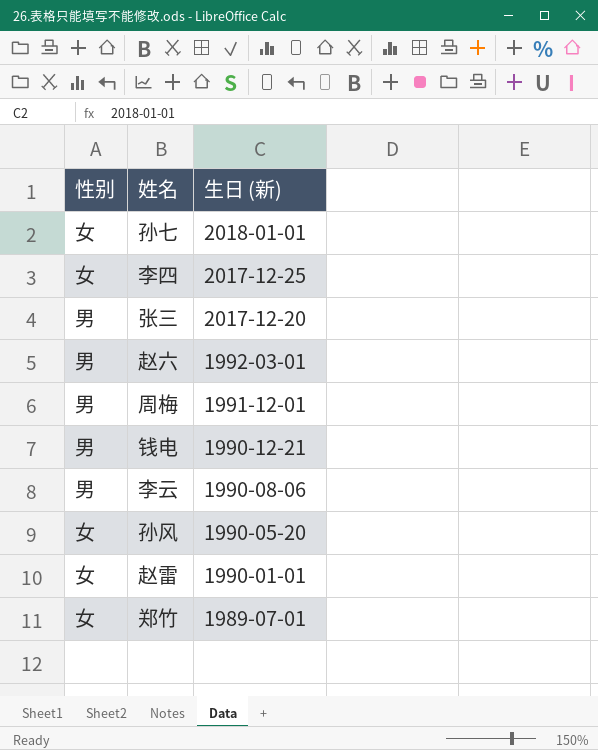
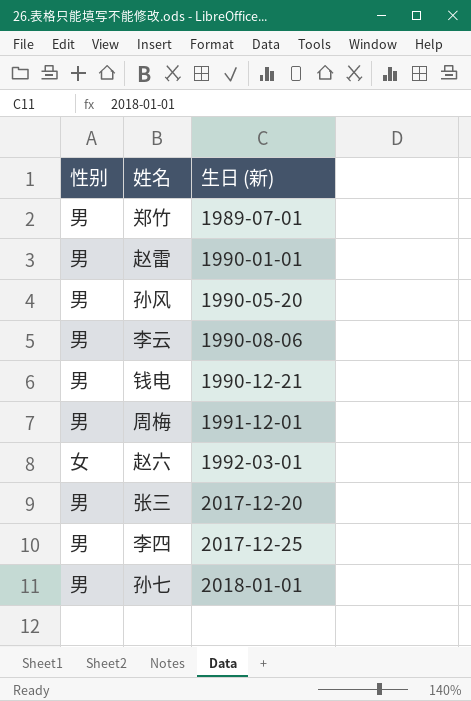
row order: 生日 (新) descending -> 生日 (新) ascending
郑竹 | 性别: 女 -> 男
赵雷 | 性别: 女 -> 男
孙风 | 性别: 女 -> 男
赵六 | 性别: 男 -> 女
李四 | 性别: 女 -> 男
孙七 | 性别: 女 -> 男

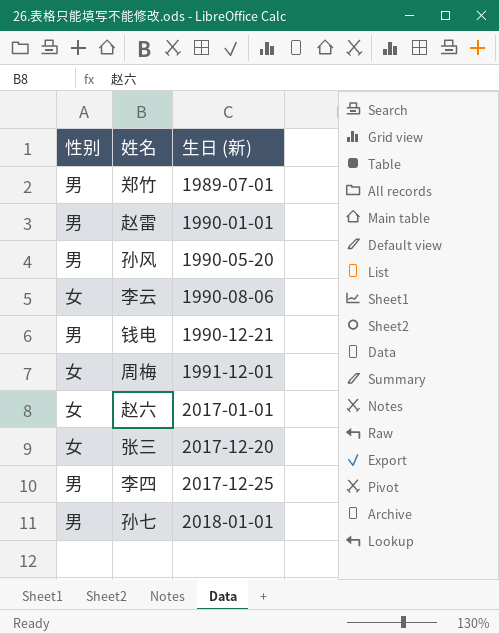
李云 | 性别: 男 -> 女
周梅 | 性别: 男 -> 女
赵六 | 生日 (新): 1992-03-01 -> 2017-01-01
张三 | 性别: 男 -> 女

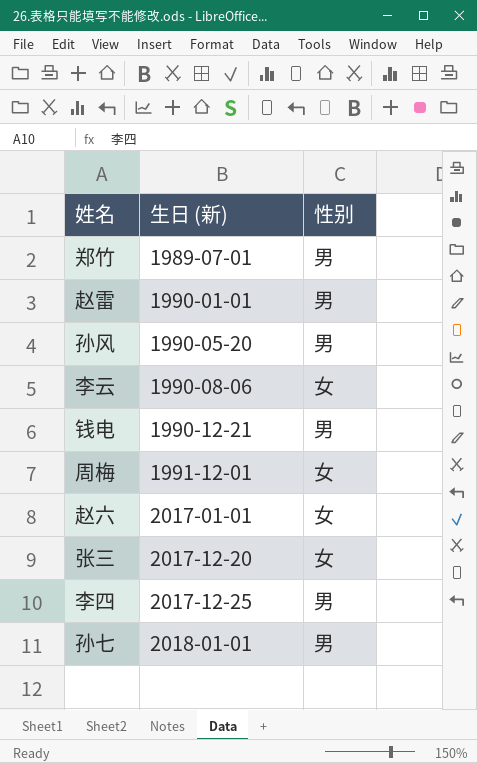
column 性别 | position: 1 -> 3

